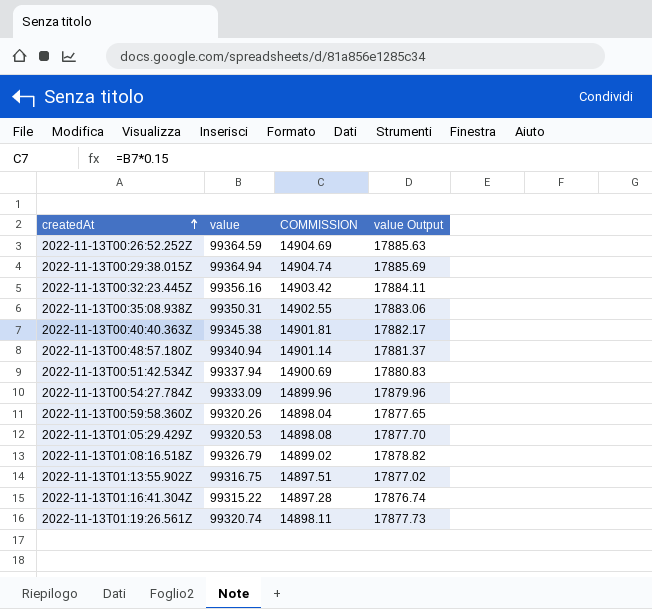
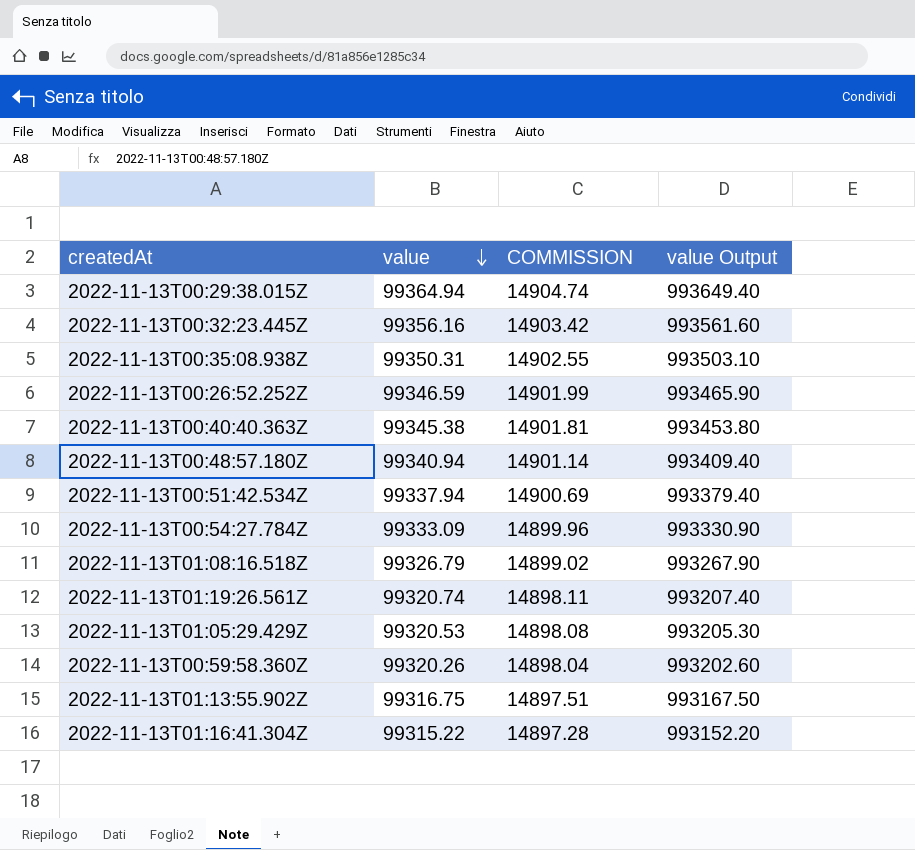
row order: createdAt ascending -> value descending
column value Output | formula: [value] * 0.18 -> [value] * 10
2022-11-13T00:26:52.252Z | value: 99364.59 -> 99346.59
2022-11-13T00:26:52.252Z | COMMISSION: 14904.69 -> 14901.99

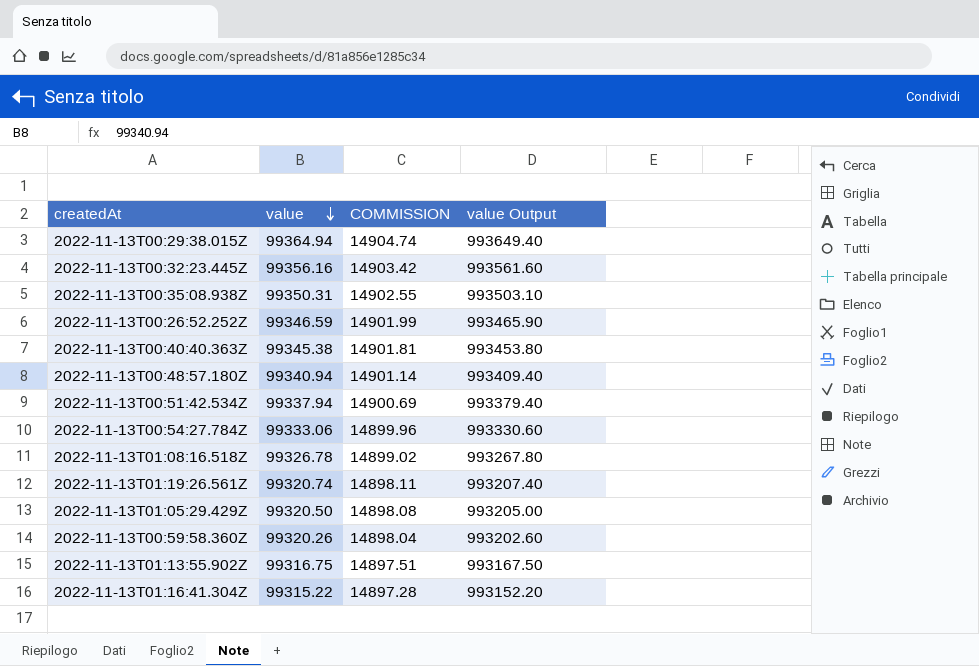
2022-11-13T00:54:27.784Z | value: 99333.09 -> 99333.06
2022-11-13T00:54:27.784Z | value Output: 993330.90 -> 993330.60
2022-11-13T01:08:16.518Z | value: 99326.79 -> 99326.78
2022-11-13T01:08:16.518Z | value Output: 993267.90 -> 993267.80
2022-11-13T01:05:29.429Z | value: 99320.53 -> 99320.50
2022-11-13T01:05:29.429Z | value Output: 993205.30 -> 993205.00

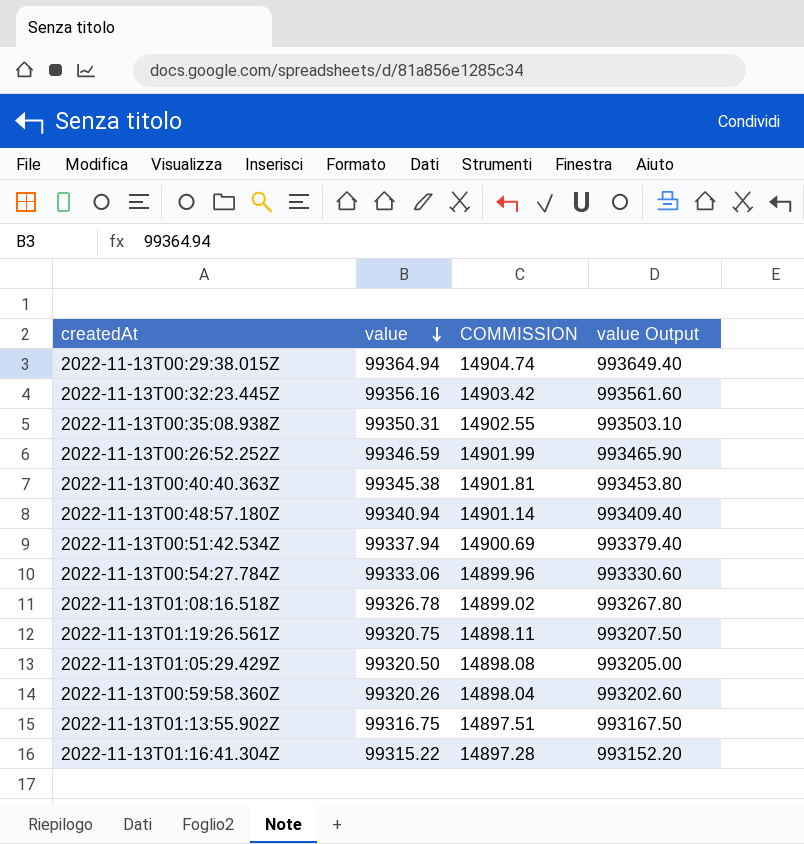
2022-11-13T01:19:26.561Z | value: 99320.74 -> 99320.75
2022-11-13T01:19:26.561Z | value Output: 993207.40 -> 993207.50

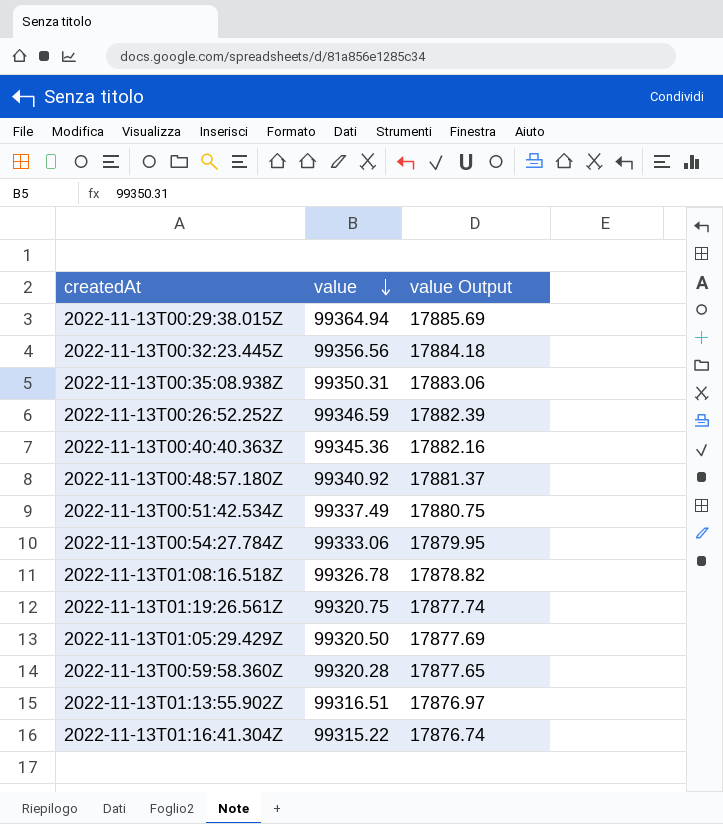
column COMMISSION | formula: [value] * 0.15 -> none
column value Output | formula: [value] * 10 -> [value] * 0.18
2022-11-13T00:32:23.445Z | value: 99356.16 -> 99356.56
2022-11-13T00:40:40.363Z | value: 99345.38 -> 99345.36
2022-11-13T00:48:57.180Z | value: 99340.94 -> 99340.92
2022-11-13T00:51:42.534Z | value: 99337.94 -> 99337.49
2022-11-13T00:59:58.360Z | value: 99320.26 -> 99320.28
2022-11-13T01:13:55.902Z | value: 99316.75 -> 99316.51

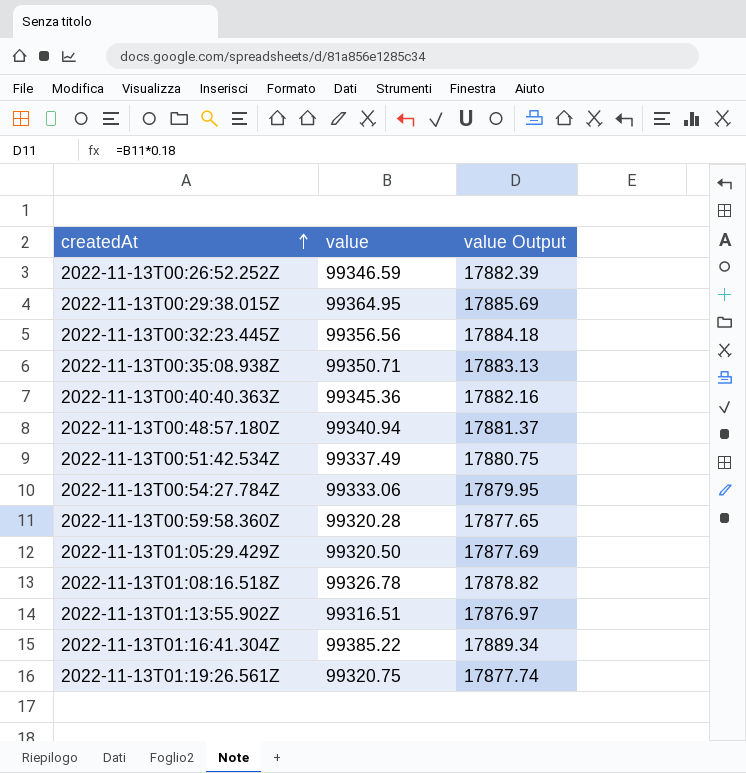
row order: value descending -> createdAt ascending
2022-11-13T00:29:38.015Z | value: 99364.94 -> 99364.95
2022-11-13T00:35:08.938Z | value: 99350.31 -> 99350.71
2022-11-13T00:35:08.938Z | value Output: 17883.06 -> 17883.13
2022-11-13T00:48:57.180Z | value: 99340.92 -> 99340.94
2022-11-13T01:16:41.304Z | value: 99315.22 -> 99385.22
2022-11-13T01:16:41.304Z | value Output: 17876.74 -> 17889.34

